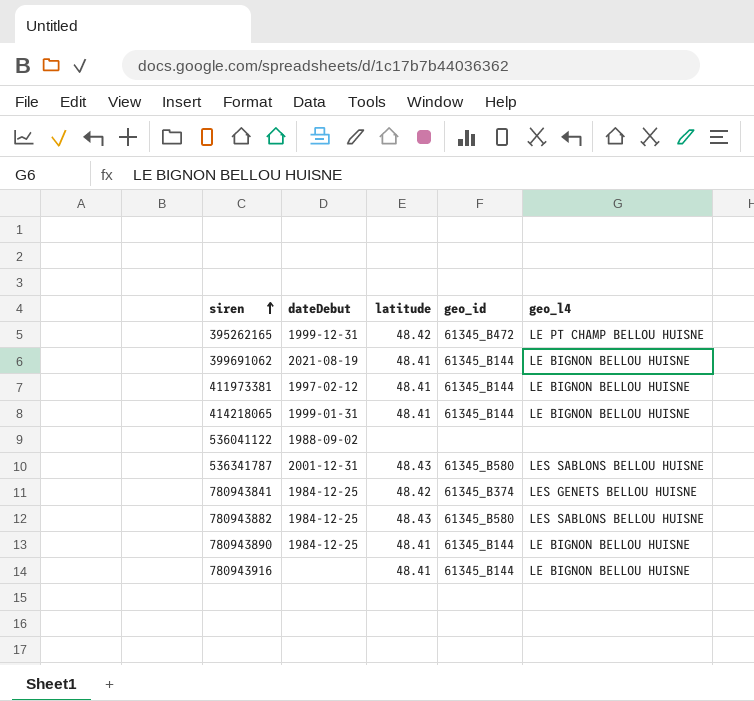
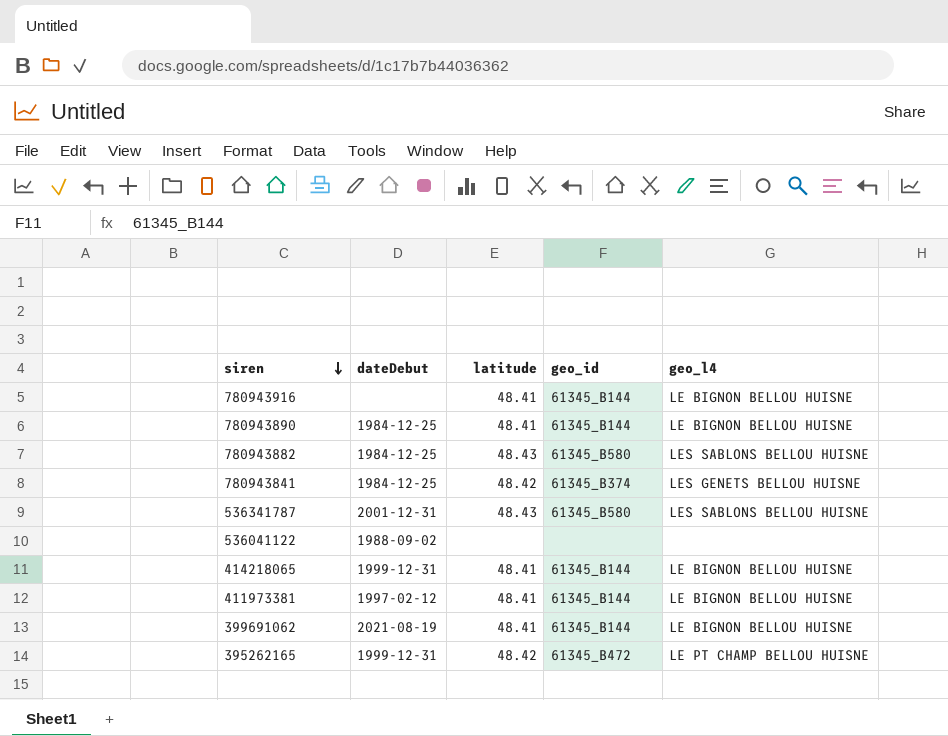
row order: siren ascending -> siren descending
414218065 | dateDebut: 1999-01-31 -> 1999-12-31

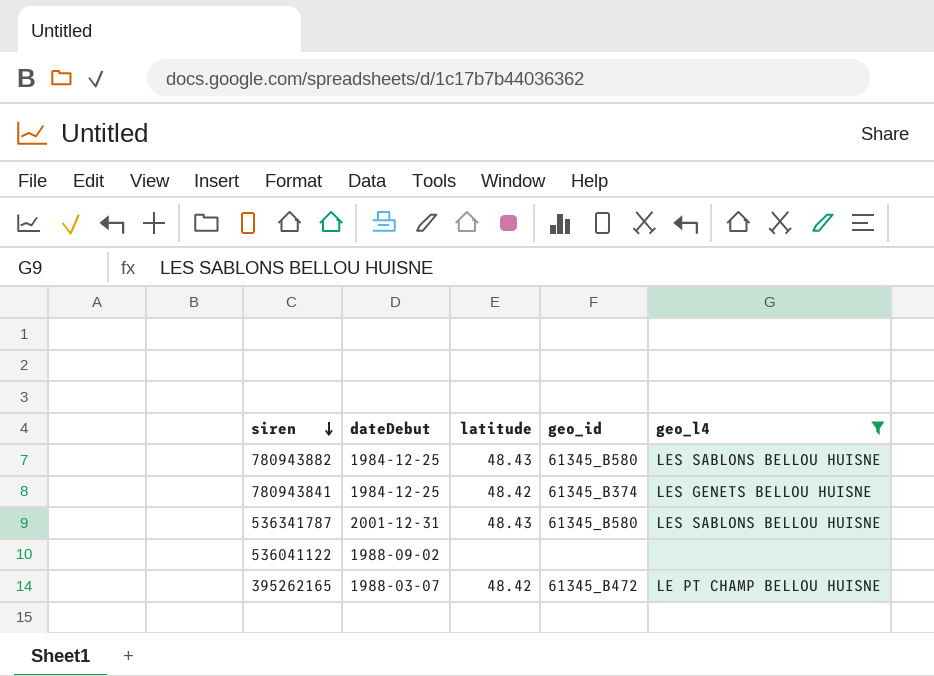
filter: none -> geo_l4 != LE BIGNON BELLOU HUISNE
395262165 | dateDebut: 1999-12-31 -> 1988-03-07

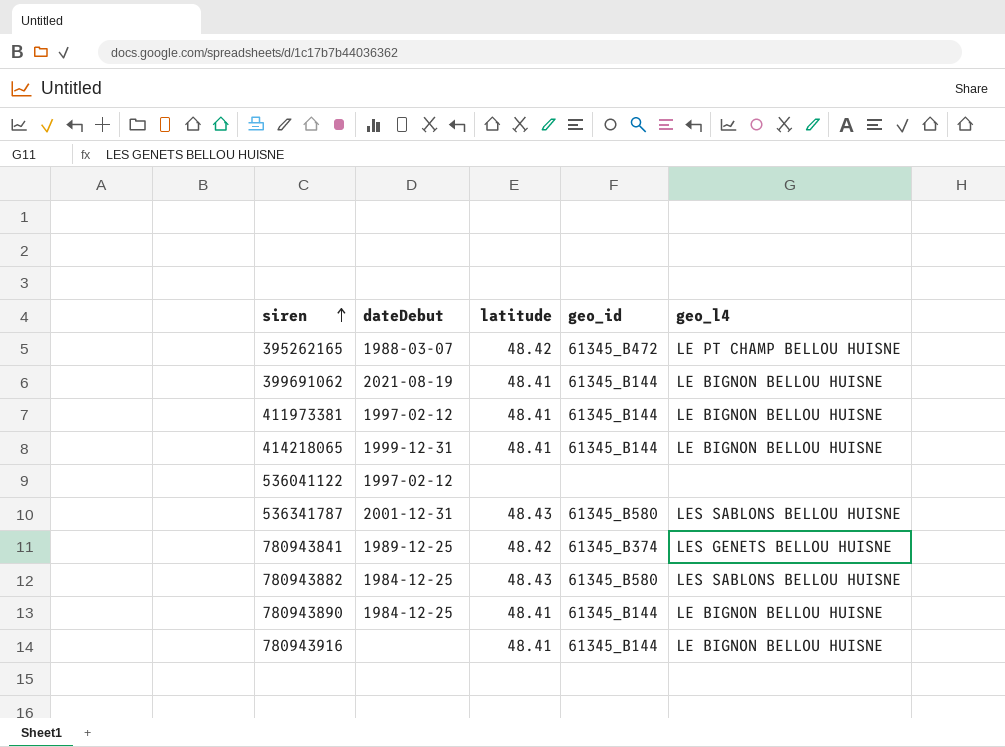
filter: geo_l4 != LE BIGNON BELLOU HUISNE -> none
row order: siren descending -> siren ascending
536041122 | dateDebut: 1988-09-02 -> 1997-02-12
780943841 | dateDebut: 1984-12-25 -> 1989-12-25

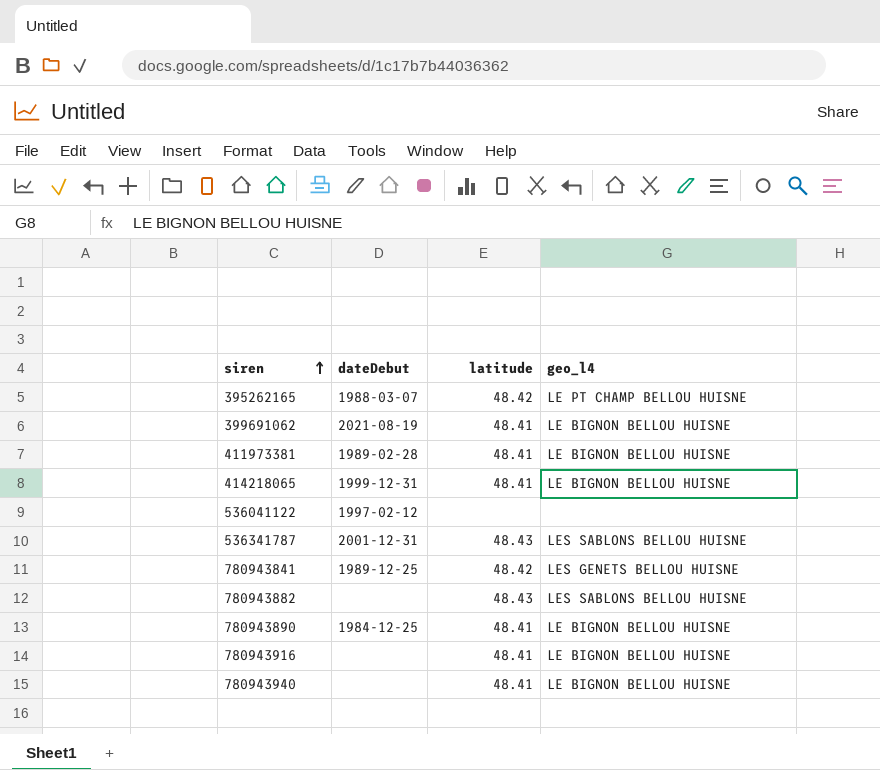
column geo_id | position: 4 -> none
411973381 | dateDebut: 1997-02-12 -> 1989-02-28
780943882 | dateDebut: 1984-12-25 -> none
row 780943940: none -> none | 48.41 | LE BIGNON BELLOU HUISNE

